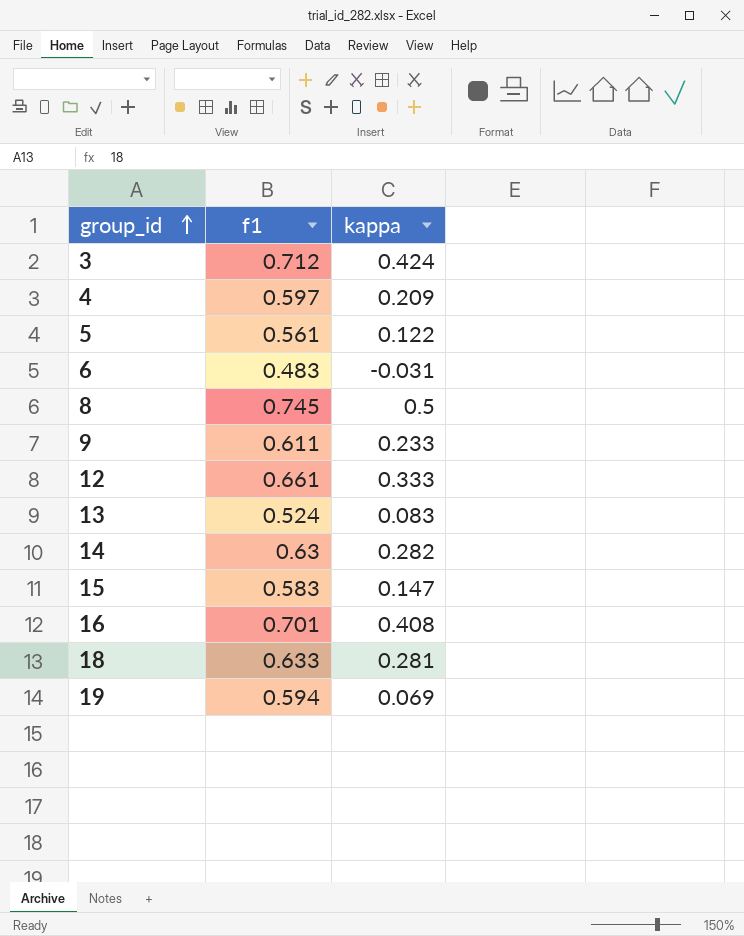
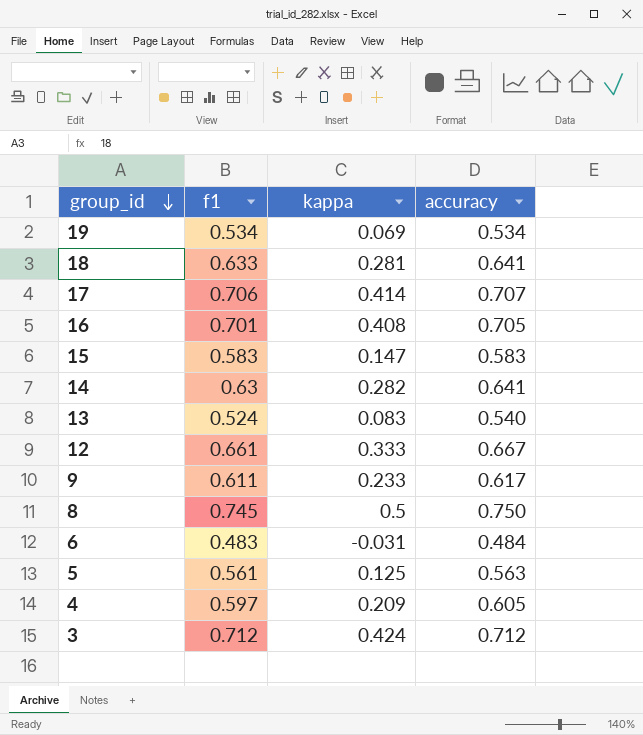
row order: group_id ascending -> group_id descending
column accuracy | position: none -> 4
19 | f1: 0.594 -> 0.534
row 17: none -> 0.706 | 0.414 | 0.707
5 | kappa: 0.122 -> 0.125

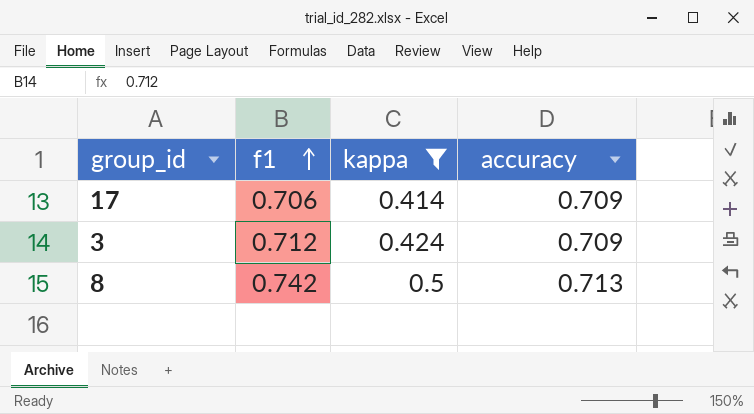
filter: none -> kappa >= 0.414
row order: group_id descending -> f1 ascending
17 | accuracy: 0.707 -> 0.709
3 | accuracy: 0.712 -> 0.709
8 | f1: 0.745 -> 0.742
8 | accuracy: 0.750 -> 0.713

